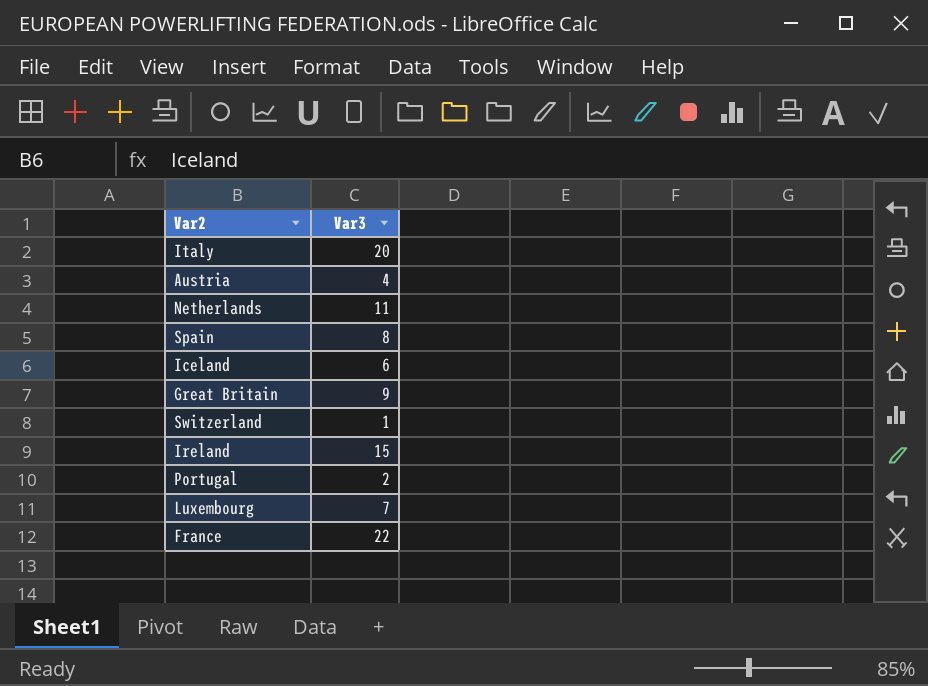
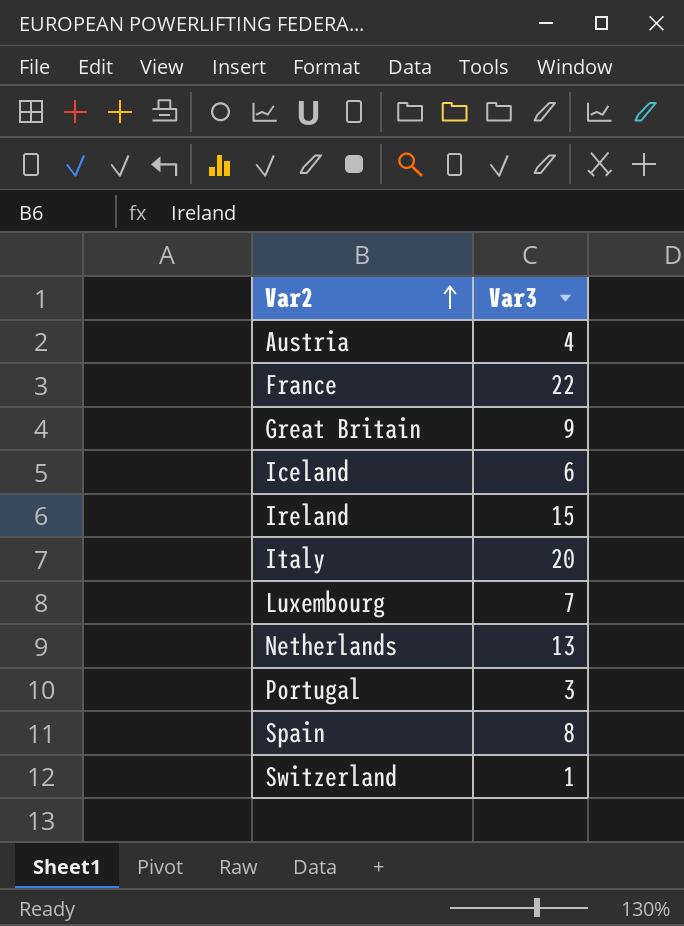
row order: none -> Var2 ascending
Netherlands | Var3: 11 -> 13
Portugal | Var3: 2 -> 3

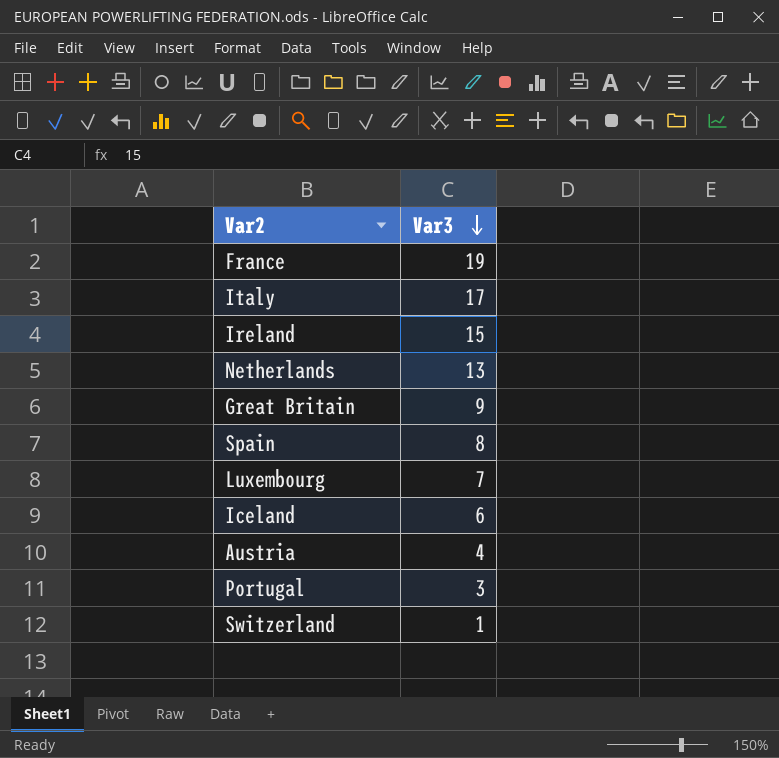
row order: Var2 ascending -> Var3 descending
France | Var3: 22 -> 19
Italy | Var3: 20 -> 17

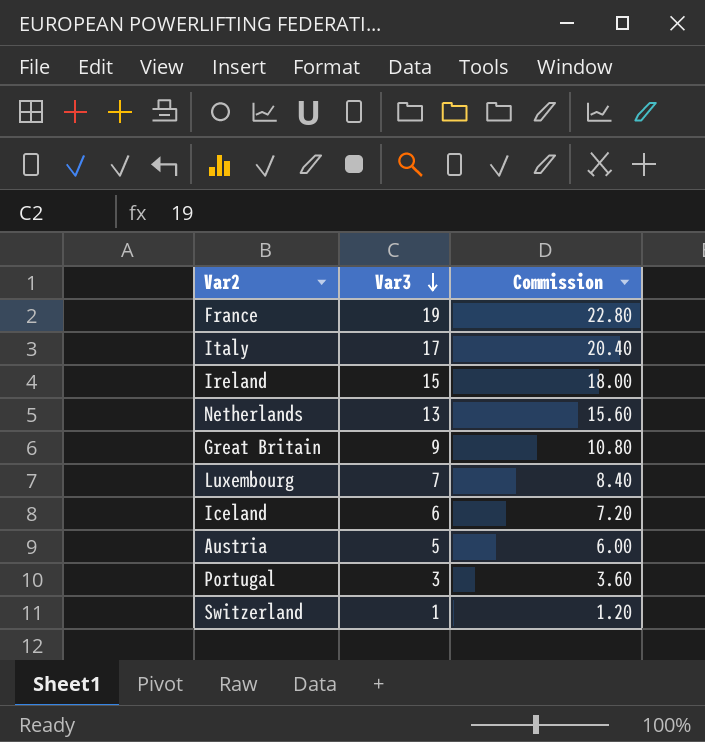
column Commission | formula: none -> [Var3] * 1.2
row Spain: 8 -> none
Austria | Var3: 4 -> 5

